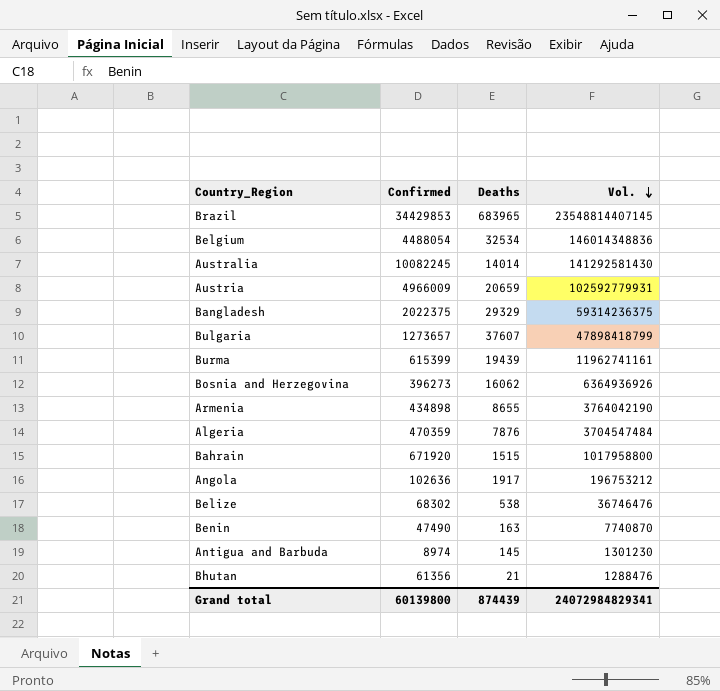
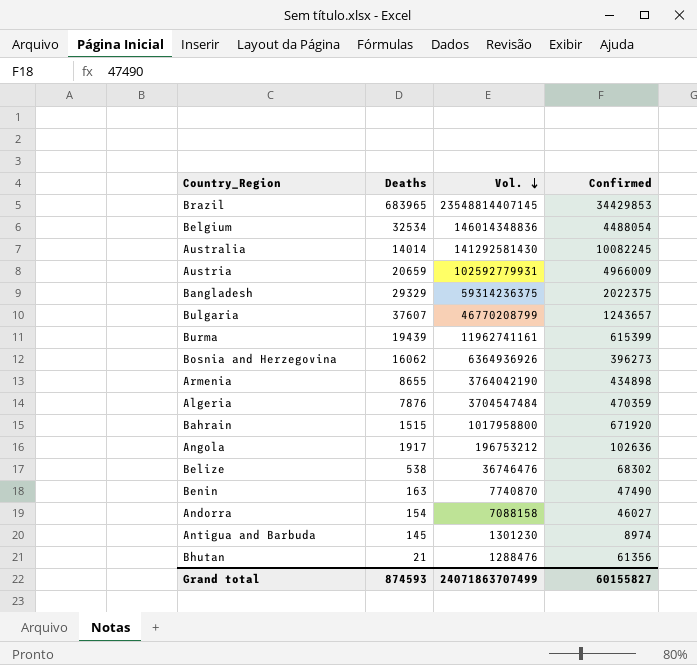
column Confirmed | position: 2 -> 4
Bulgaria | Vol.: 47898418799 -> 46770208799
Bulgaria | Confirmed: 1273657 -> 1243657
row Andorra: none -> 154 | 7088158 | 46027
Grand total | Deaths: 874439 -> 874593
Grand total | Vol.: 24072984829341 -> 24071863707499
Grand total | Confirmed: 60139800 -> 60155827

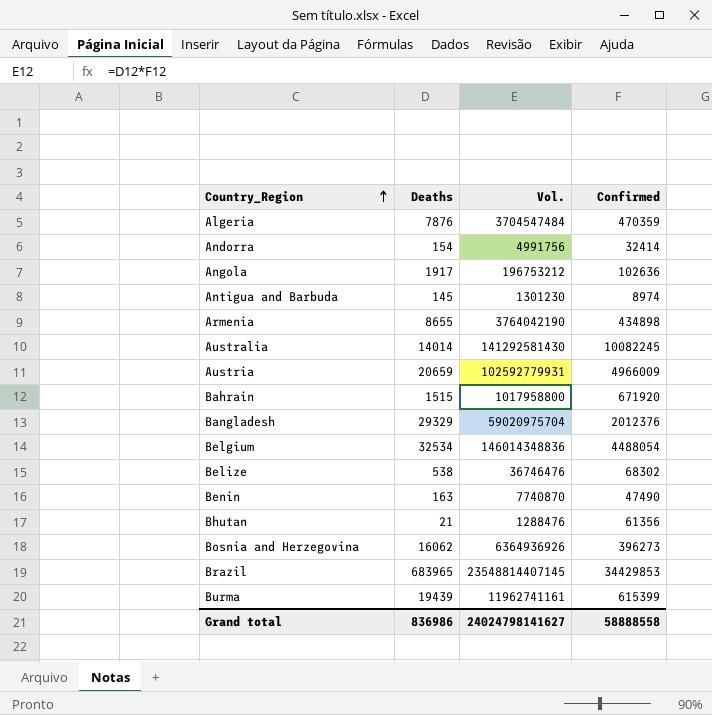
row order: Vol. descending -> Country_Region ascending
row Bulgaria: 37607 | 46770208799 | 1243657 -> none
Andorra | Vol.: 7088158 -> 4991756
Andorra | Confirmed: 46027 -> 32414
Bangladesh | Vol.: 59314236375 -> 59020975704
Bangladesh | Confirmed: 2022375 -> 2012376
Grand total | Deaths: 874593 -> 836986
Grand total | Vol.: 24071863707499 -> 24024798141627
Grand total | Confirmed: 60155827 -> 58888558

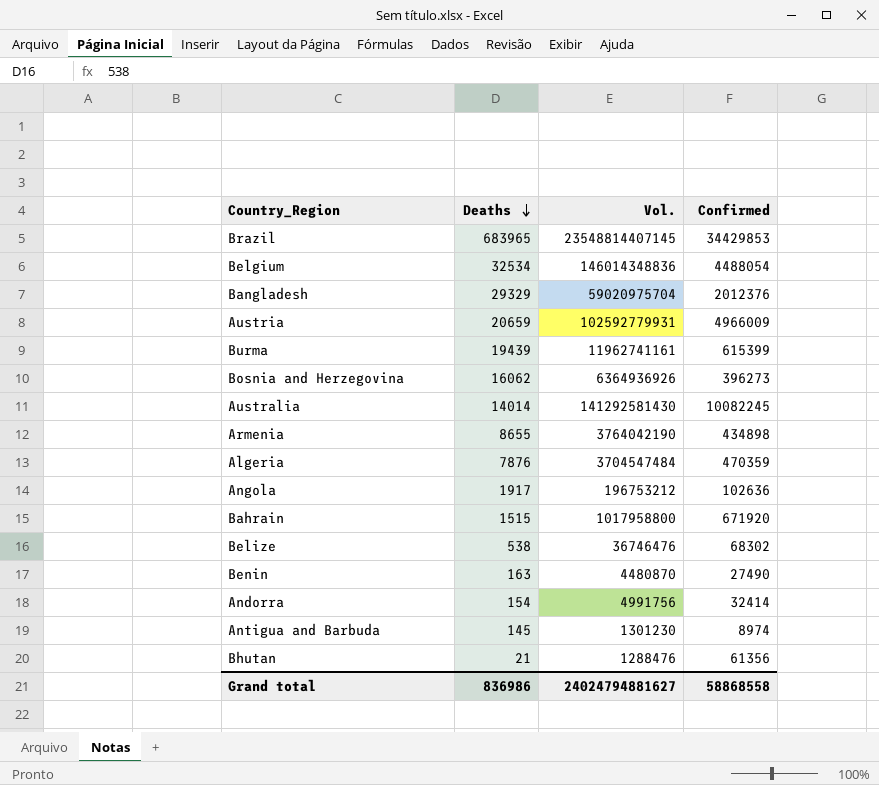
row order: Country_Region ascending -> Deaths descending
Benin | Vol.: 7740870 -> 4480870
Benin | Confirmed: 47490 -> 27490
Grand total | Vol.: 24024798141627 -> 24024794881627
Grand total | Confirmed: 58888558 -> 58868558

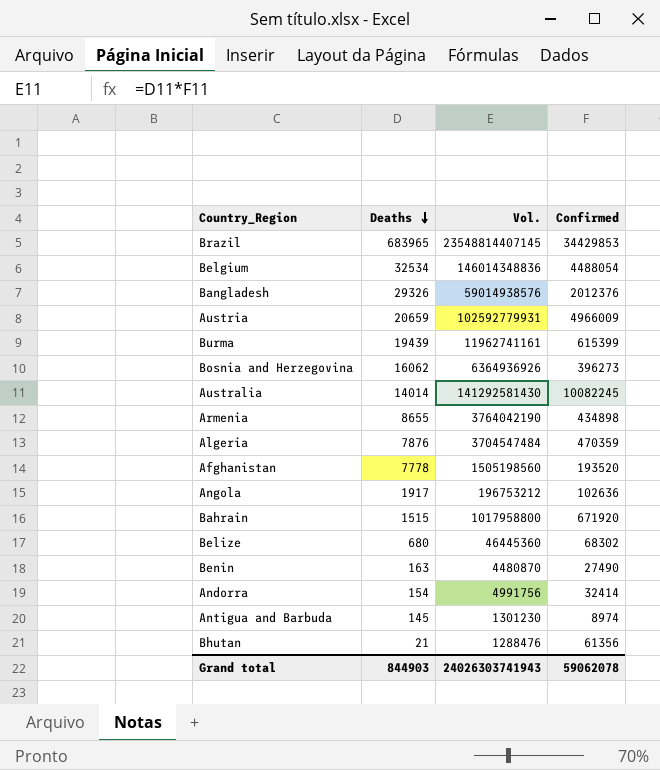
Bangladesh | Deaths: 29329 -> 29326
Bangladesh | Vol.: 59020975704 -> 59014938576
row Afghanistan: none -> 7778 | 1505198560 | 193520
Belize | Deaths: 538 -> 680
Belize | Vol.: 36746476 -> 46445360
Grand total | Deaths: 836986 -> 844903
Grand total | Vol.: 24024794881627 -> 24026303741943
Grand total | Confirmed: 58868558 -> 59062078

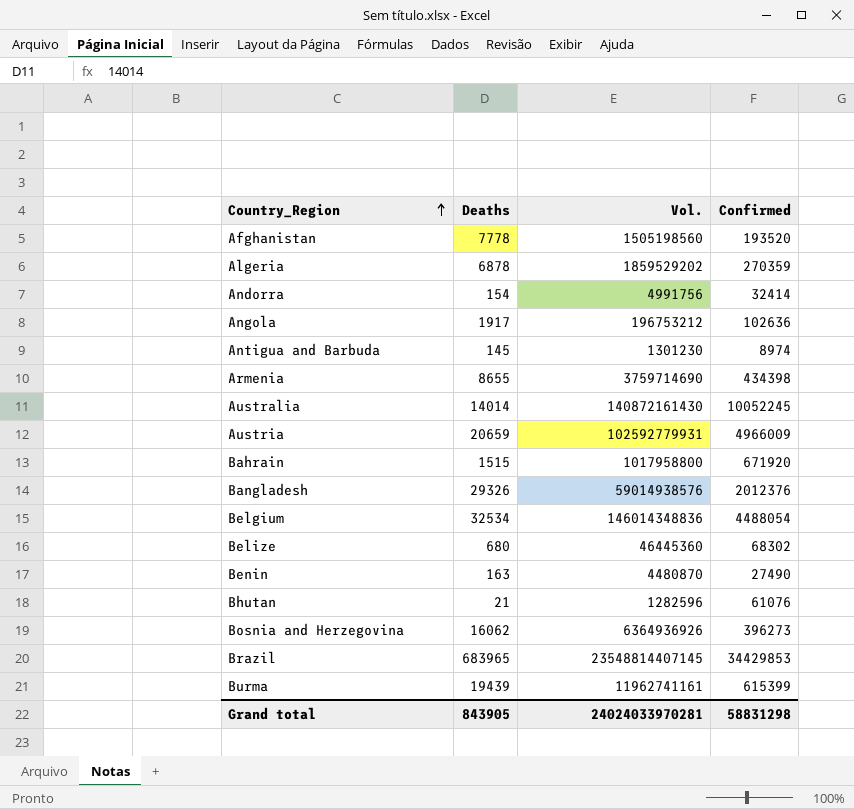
row order: Deaths descending -> Country_Region ascending
Algeria | Deaths: 7876 -> 6878
Algeria | Vol.: 3704547484 -> 1859529202
Algeria | Confirmed: 470359 -> 270359
Armenia | Vol.: 3764042190 -> 3759714690
Armenia | Confirmed: 434898 -> 434398
Australia | Vol.: 141292581430 -> 140872161430
Australia | Confirmed: 10082245 -> 10052245
Bhutan | Vol.: 1288476 -> 1282596
Bhutan | Confirmed: 61356 -> 61076
Grand total | Deaths: 844903 -> 843905
Grand total | Vol.: 24026303741943 -> 24024033970281
Grand total | Confirmed: 59062078 -> 58831298

